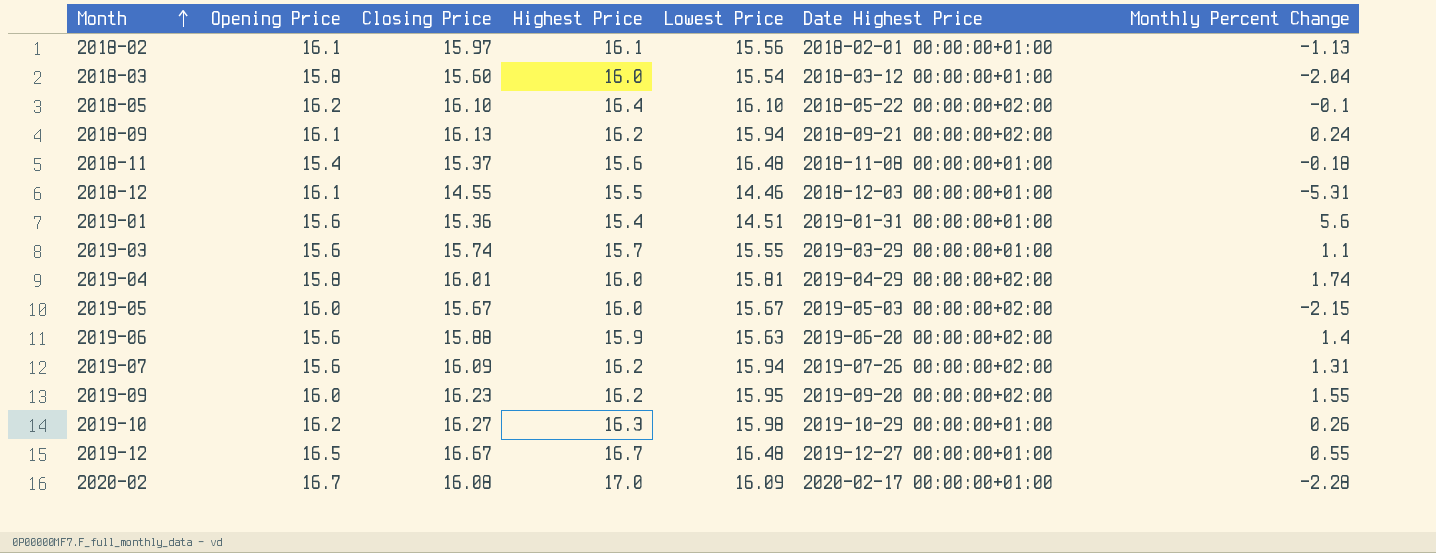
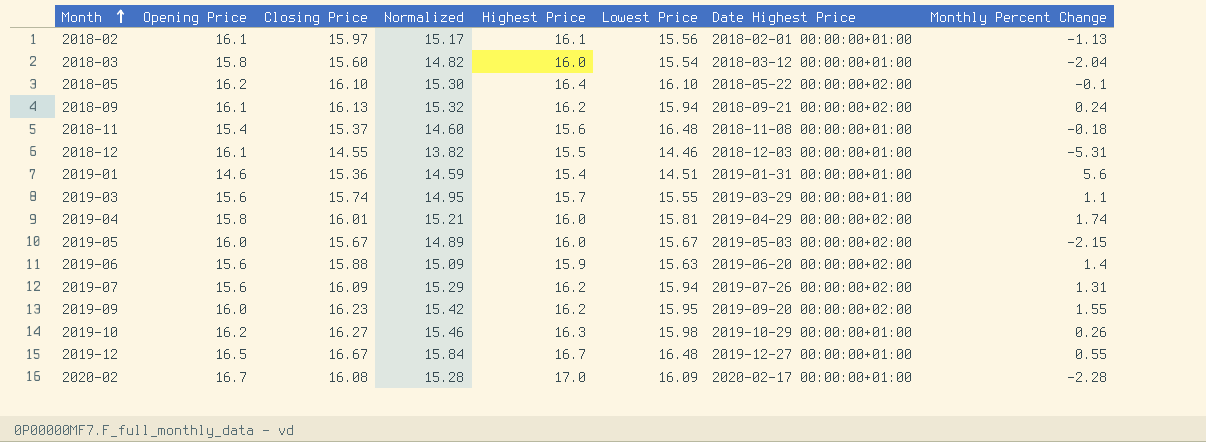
column Normalized | formula: none -> [Closing Price] * 0.95
2019-01 | Opening Price: 15.6 -> 14.6

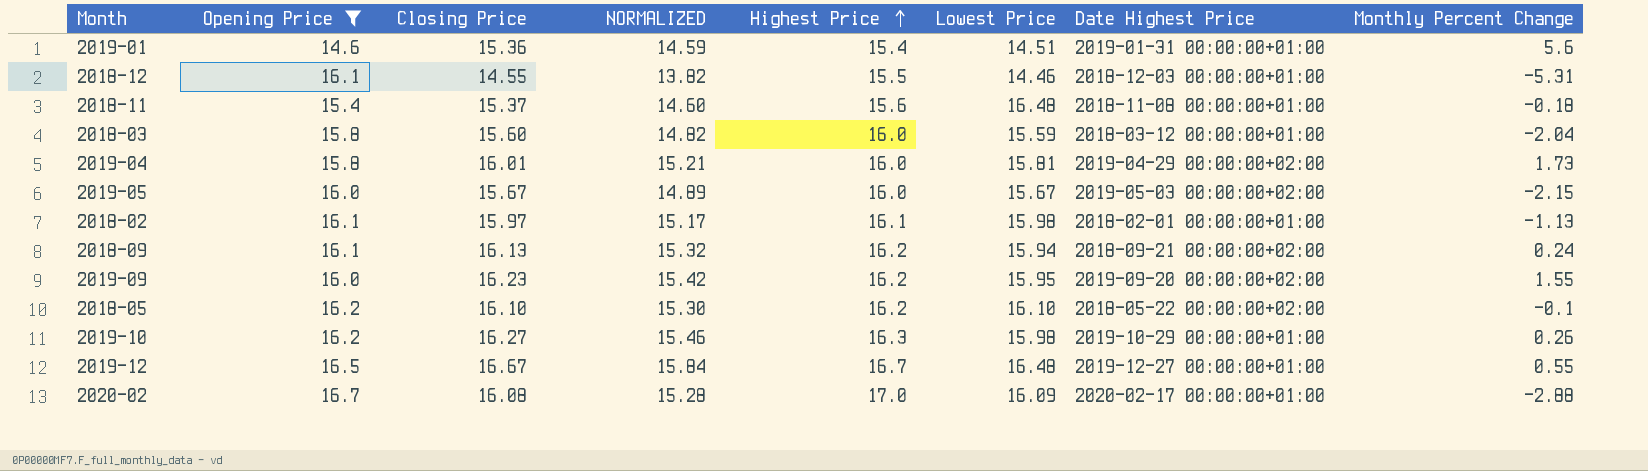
filter: none -> Opening Price != 15.6
row order: Month ascending -> Highest Price ascending
column name: Normalized -> NORMALIZED
2018-03 | Lowest Price: 15.54 -> 15.59
2019-04 | Monthly Percent Change: 1.74 -> 1.73
2018-02 | Lowest Price: 15.56 -> 15.98
2018-05 | Highest Price: 16.4 -> 16.2
2020-02 | Monthly Percent Change: -2.28 -> -2.88

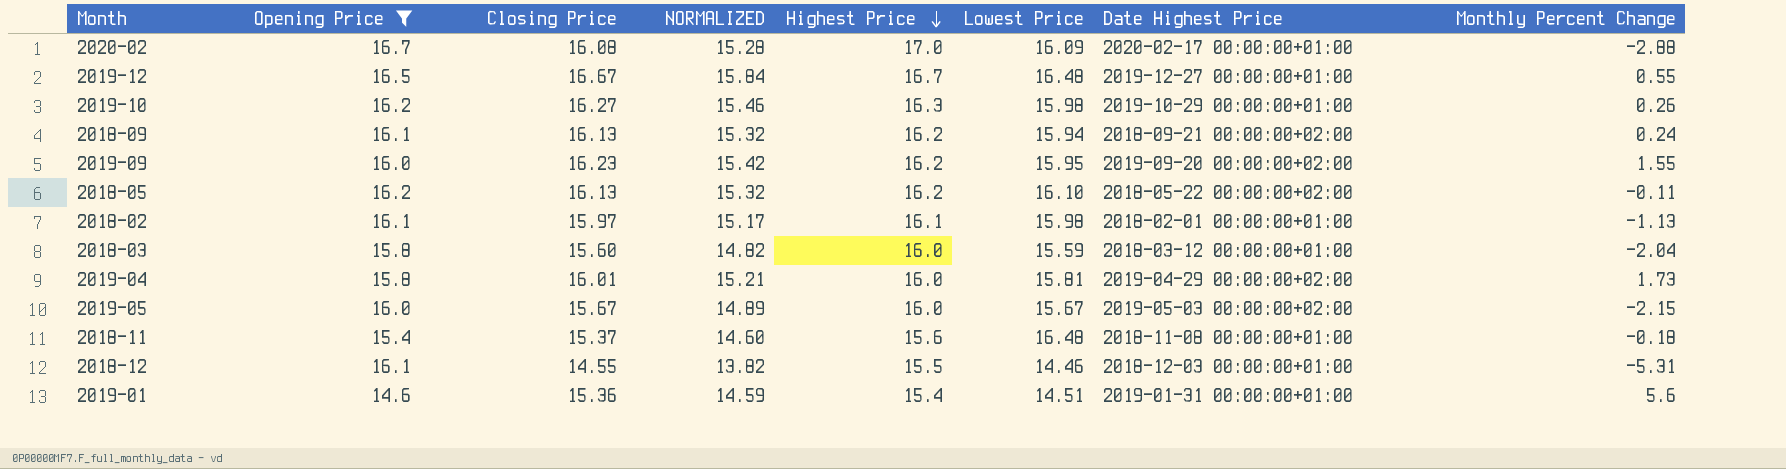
row order: Highest Price ascending -> Highest Price descending
2018-05 | Closing Price: 16.10 -> 16.13
2018-05 | NORMALIZED: 15.30 -> 15.32
2018-05 | Monthly Percent Change: -0.1 -> -0.11

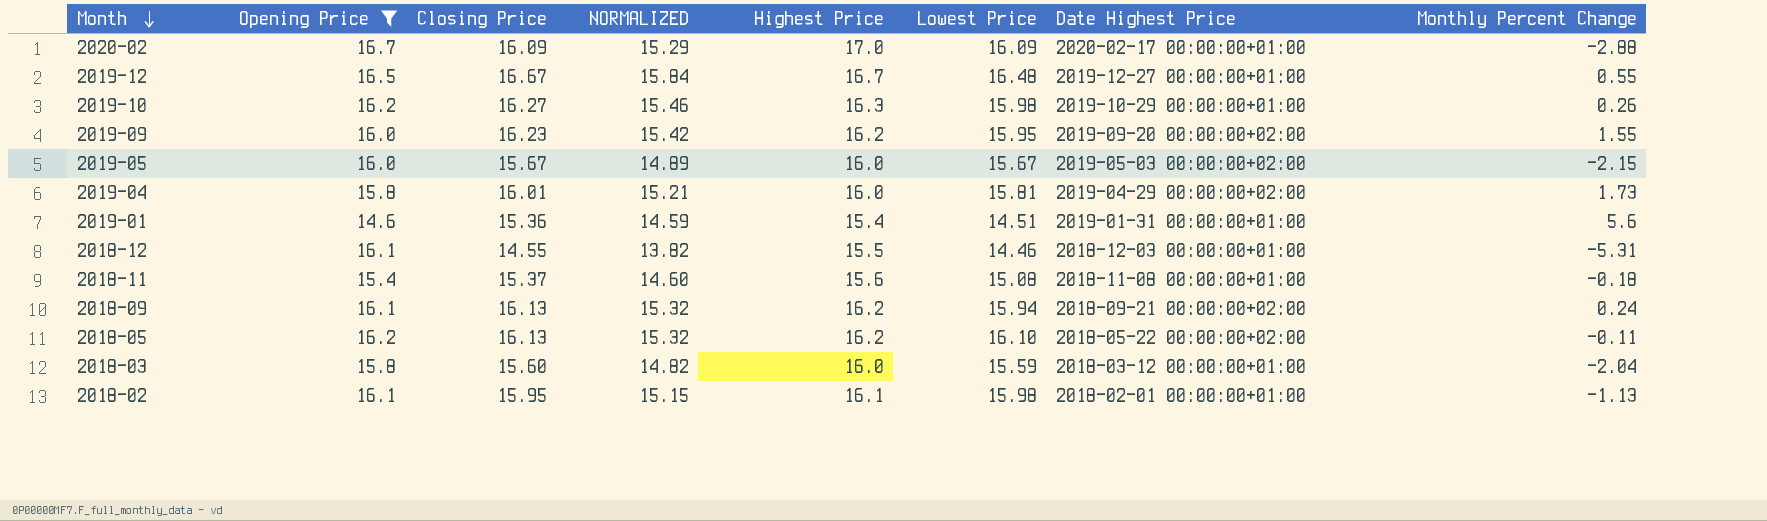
row order: Highest Price descending -> Month descending
2020-02 | Closing Price: 16.08 -> 16.09
2020-02 | NORMALIZED: 15.28 -> 15.29
2018-11 | Lowest Price: 16.48 -> 15.08
2018-02 | Closing Price: 15.97 -> 15.95
2018-02 | NORMALIZED: 15.17 -> 15.15

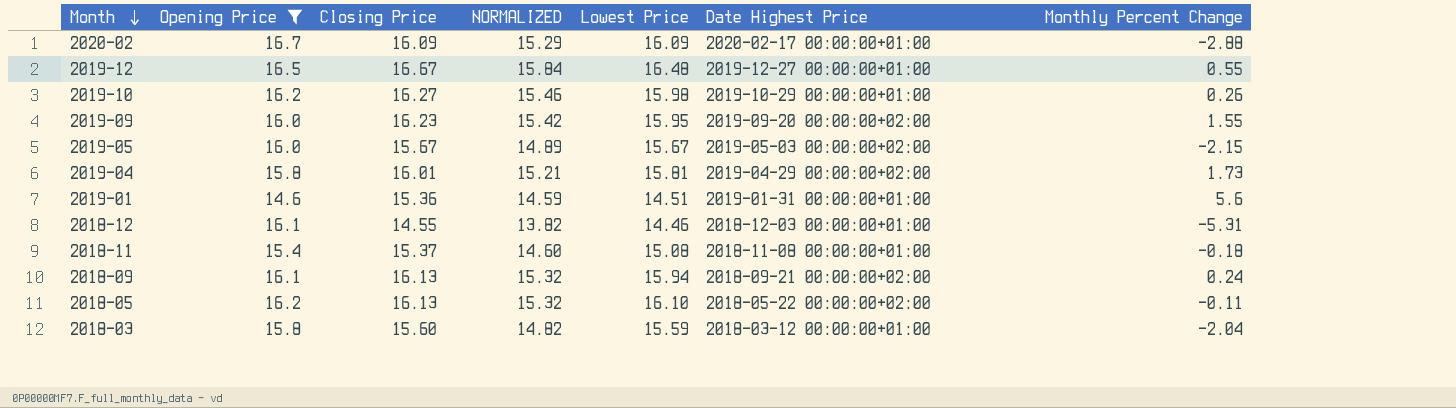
column Highest Price | position: 5 -> none
row 2018-02: 16.1 | 15.95 | 15.15 | 16.1 | 15.98 | 2018-02-01 00:00:00+01:00 | -1.13 -> none

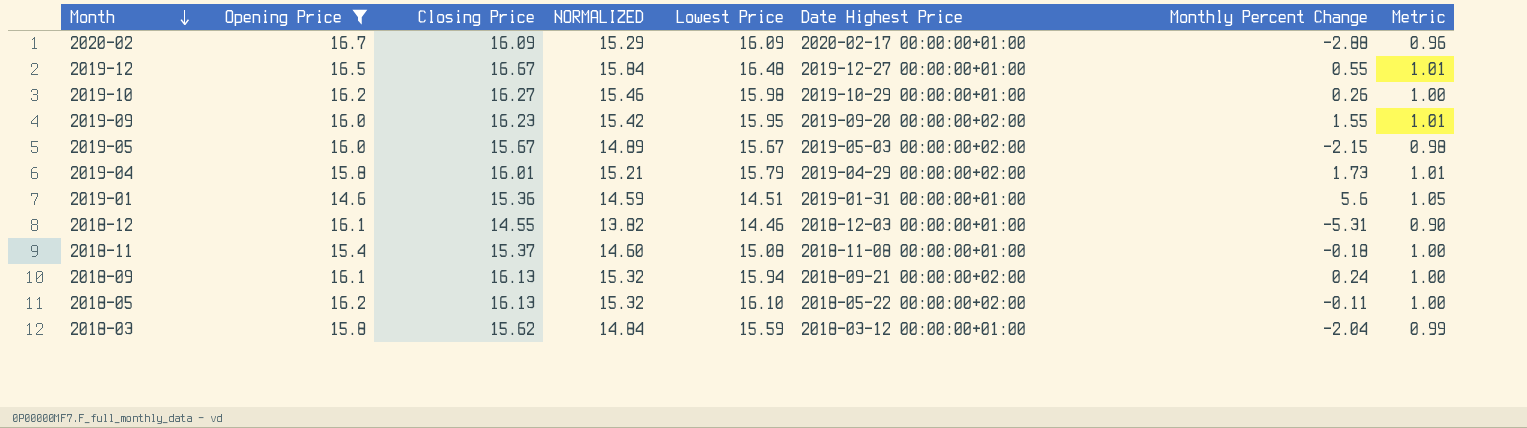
column Metric | formula: none -> [Closing Price] / [Opening Price]
2019-04 | Lowest Price: 15.81 -> 15.79
2018-03 | Closing Price: 15.60 -> 15.62
2018-03 | NORMALIZED: 14.82 -> 14.84

